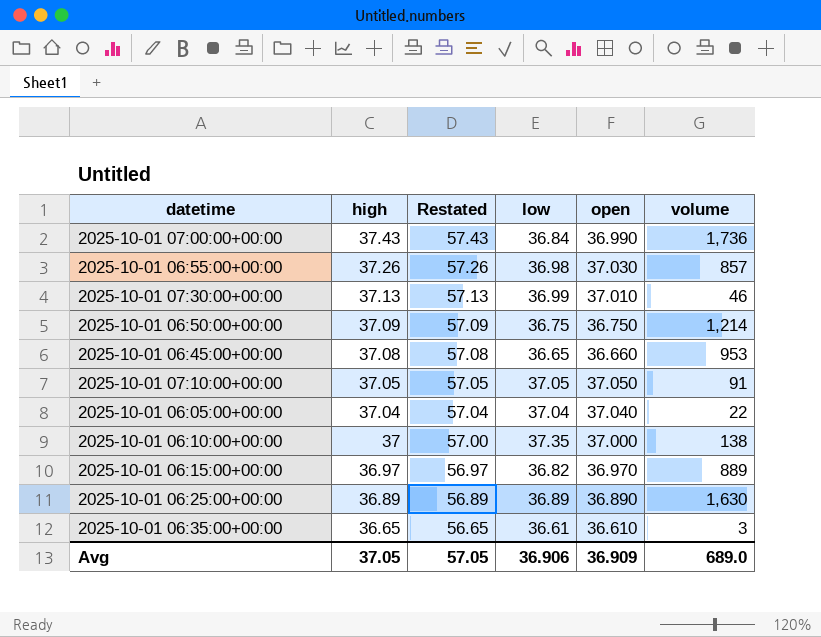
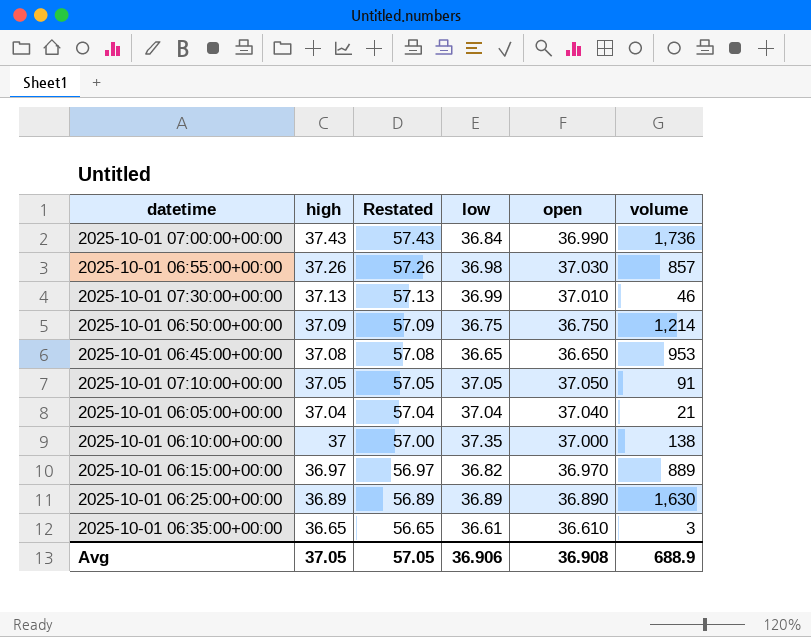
2025-10-01 06:45:00+00:00 | open: 36.660 -> 36.650
2025-10-01 06:05:00+00:00 | volume: 22 -> 21
Avg | open: 36.909 -> 36.908
Avg | volume: 689.0 -> 688.9

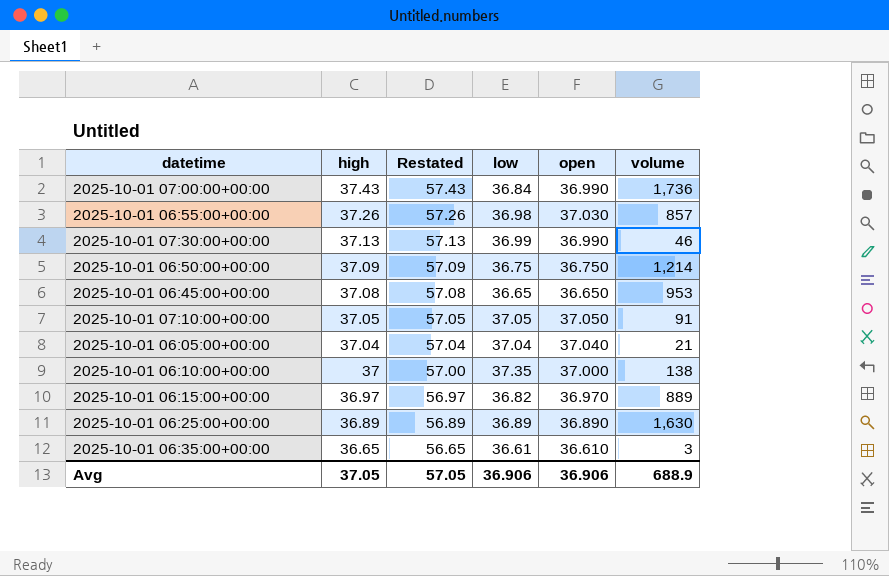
2025-10-01 07:30:00+00:00 | open: 37.010 -> 36.990
Avg | open: 36.908 -> 36.906

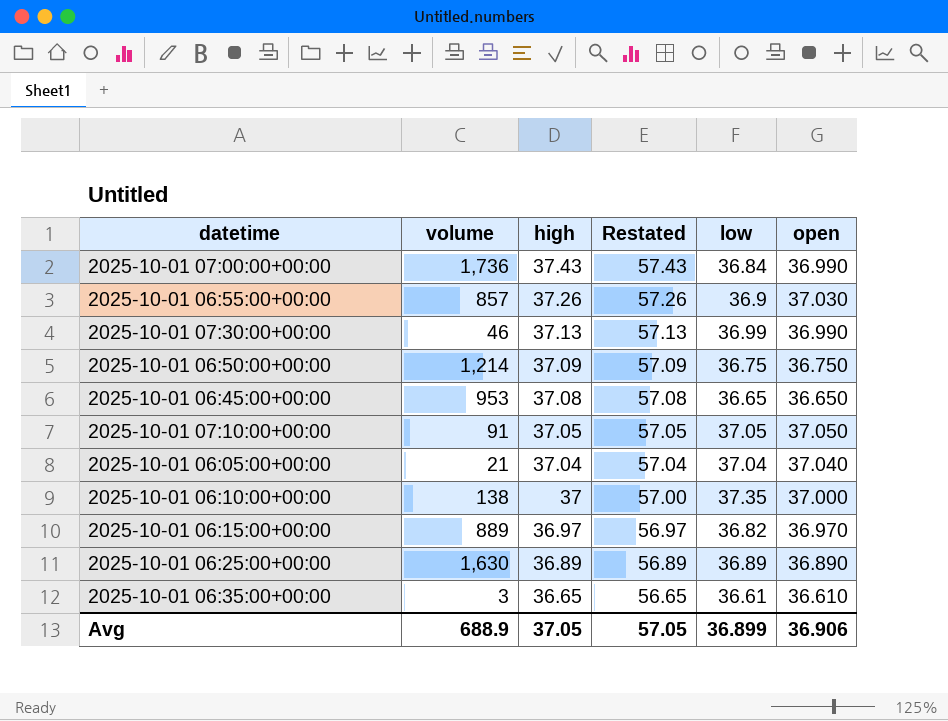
column volume | position: 6 -> 2
2025-10-01 06:55:00+00:00 | low: 36.98 -> 36.9
Avg | low: 36.906 -> 36.899

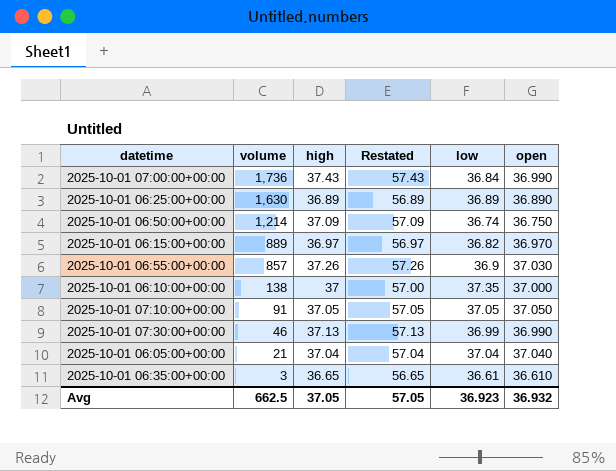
row order: high descending -> volume descending
row 2025-10-01 06:45:00+00:00: 953 | 37.08 | 57.08 | 36.65 | 36.650 -> none
2025-10-01 06:50:00+00:00 | low: 36.75 -> 36.74
Avg | volume: 688.9 -> 662.5
Avg | low: 36.899 -> 36.923
Avg | open: 36.906 -> 36.932

